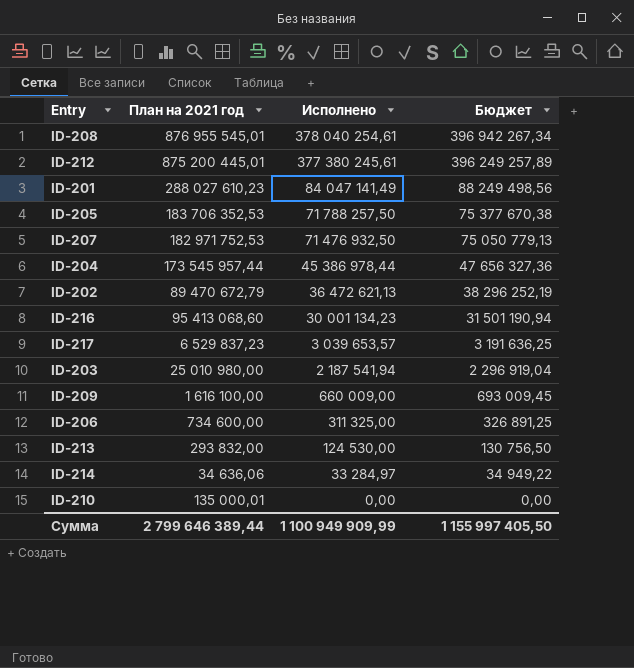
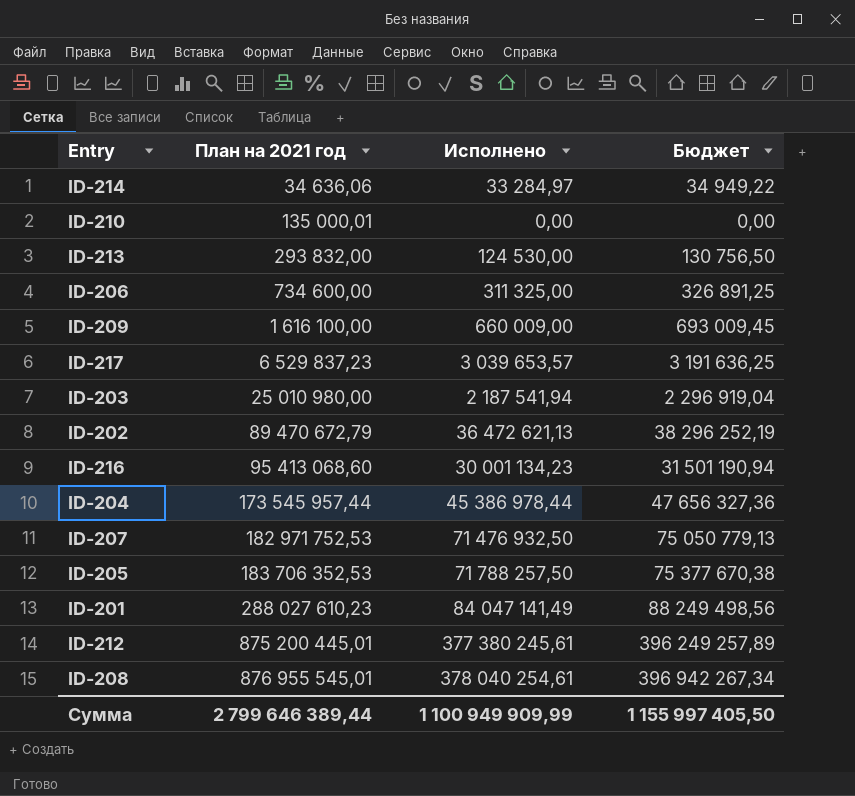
row order: Исполнено descending -> План на 2021 год ascending

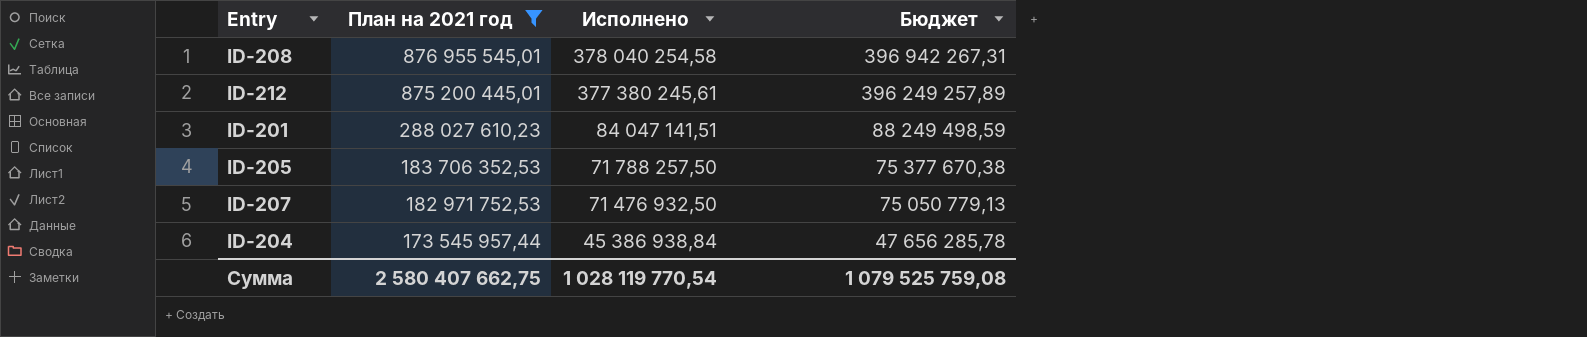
filter: none -> План на 2021 год >= 173 545 957,44
row order: План на 2021 год ascending -> План на 2021 год descending
ID-208 | Исполнено: 378 040 254,61 -> 378 040 254,58
ID-208 | Бюджет: 396 942 267,34 -> 396 942 267,31
ID-201 | Исполнено: 84 047 141,49 -> 84 047 141,51
ID-201 | Бюджет: 88 249 498,56 -> 88 249 498,59
ID-204 | Исполнено: 45 386 978,44 -> 45 386 938,84
ID-204 | Бюджет: 47 656 327,36 -> 47 656 285,78
Сумма | План на 2021 год: 2 799 646 389,44 -> 2 580 407 662,75
Сумма | Исполнено: 1 100 949 909,99 -> 1 028 119 770,54
Сумма | Бюджет: 1 155 997 405,50 -> 1 079 525 759,08

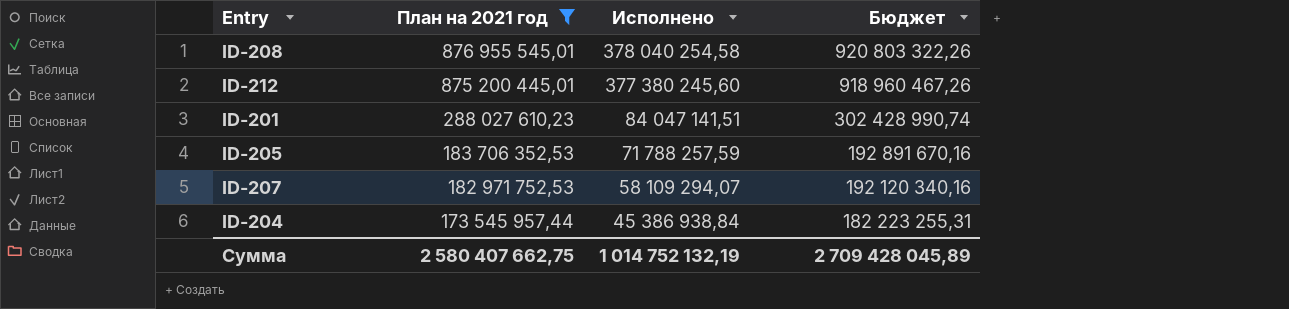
column Бюджет | formula: [Исполнено] * 1,05 -> [План на 2021 год] * 1,05
ID-212 | Исполнено: 377 380 245,61 -> 377 380 245,60
ID-205 | Исполнено: 71 788 257,50 -> 71 788 257,59
ID-207 | Исполнено: 71 476 932,50 -> 58 109 294,07
Сумма | Исполнено: 1 028 119 770,54 -> 1 014 752 132,19
Сумма | Бюджет: 1 079 525 759,08 -> 2 709 428 045,89

